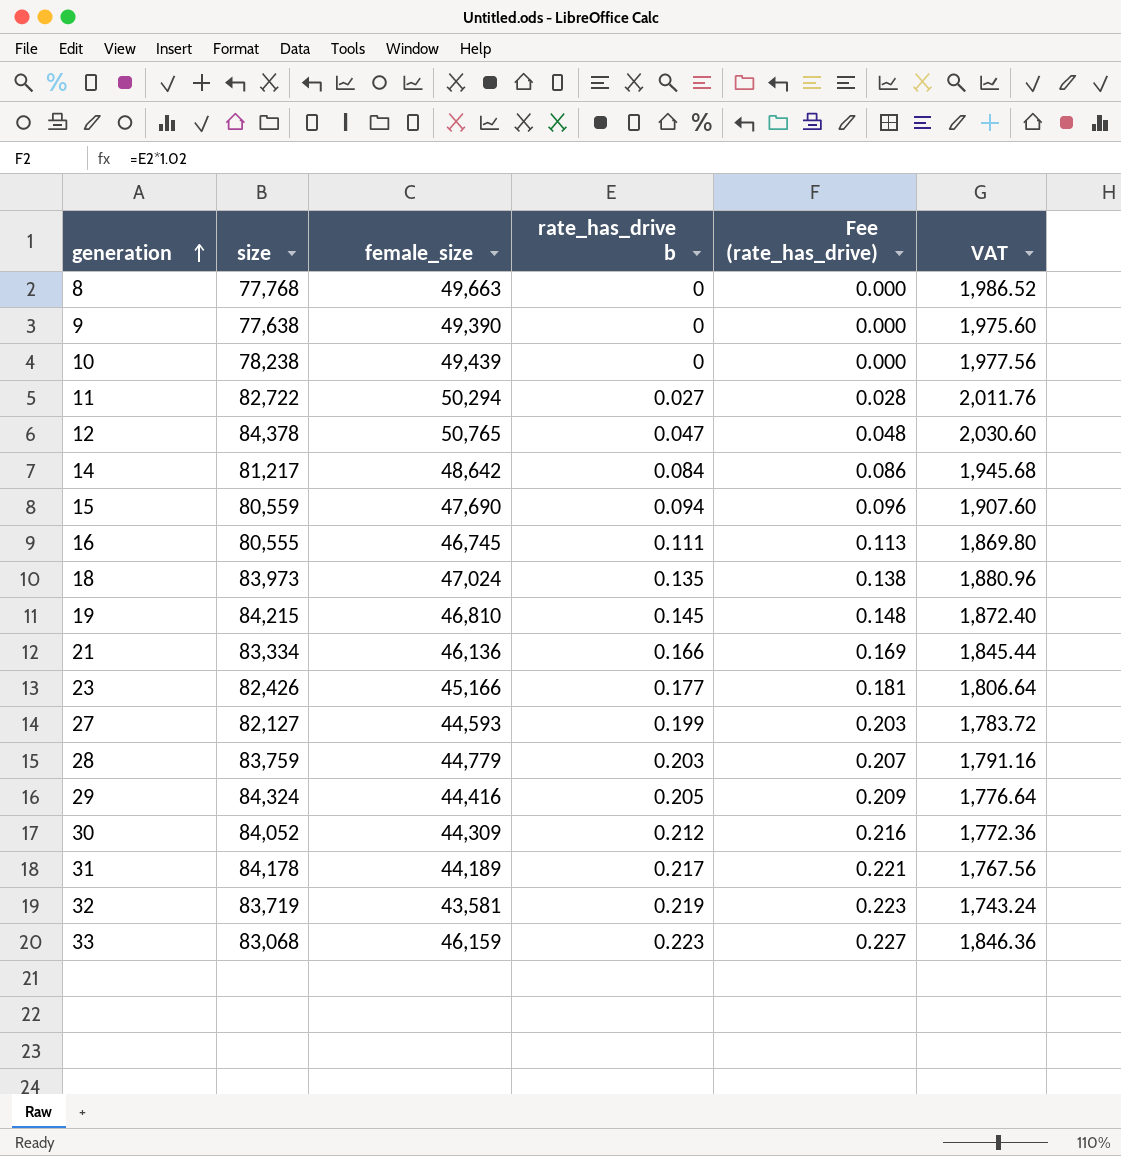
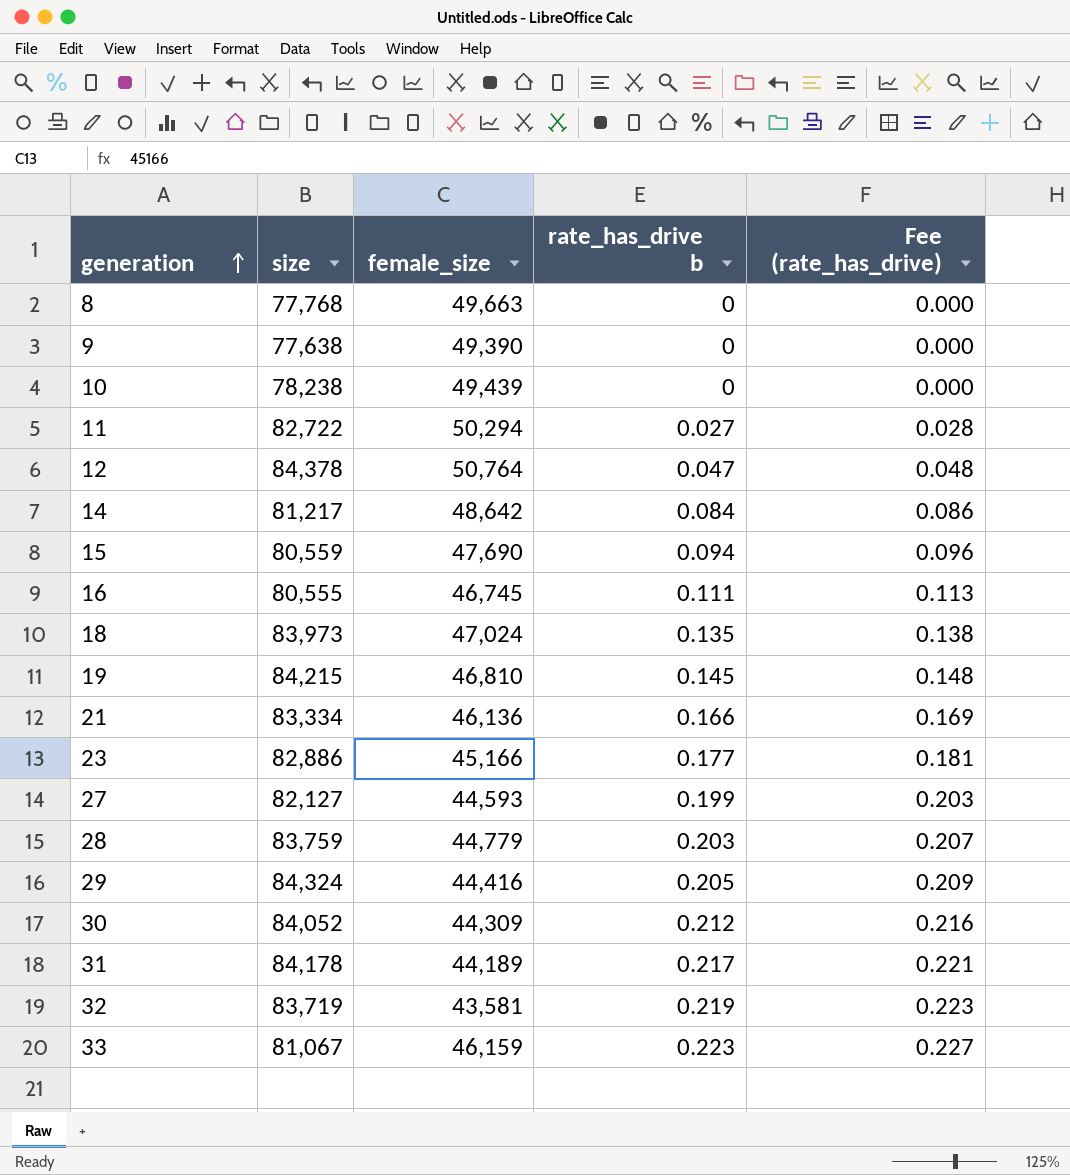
column VAT | formula: [female_size] * 0.04 -> none
12 | female_size: 50,765 -> 50,764
23 | size: 82,426 -> 82,886
33 | size: 83,068 -> 81,067

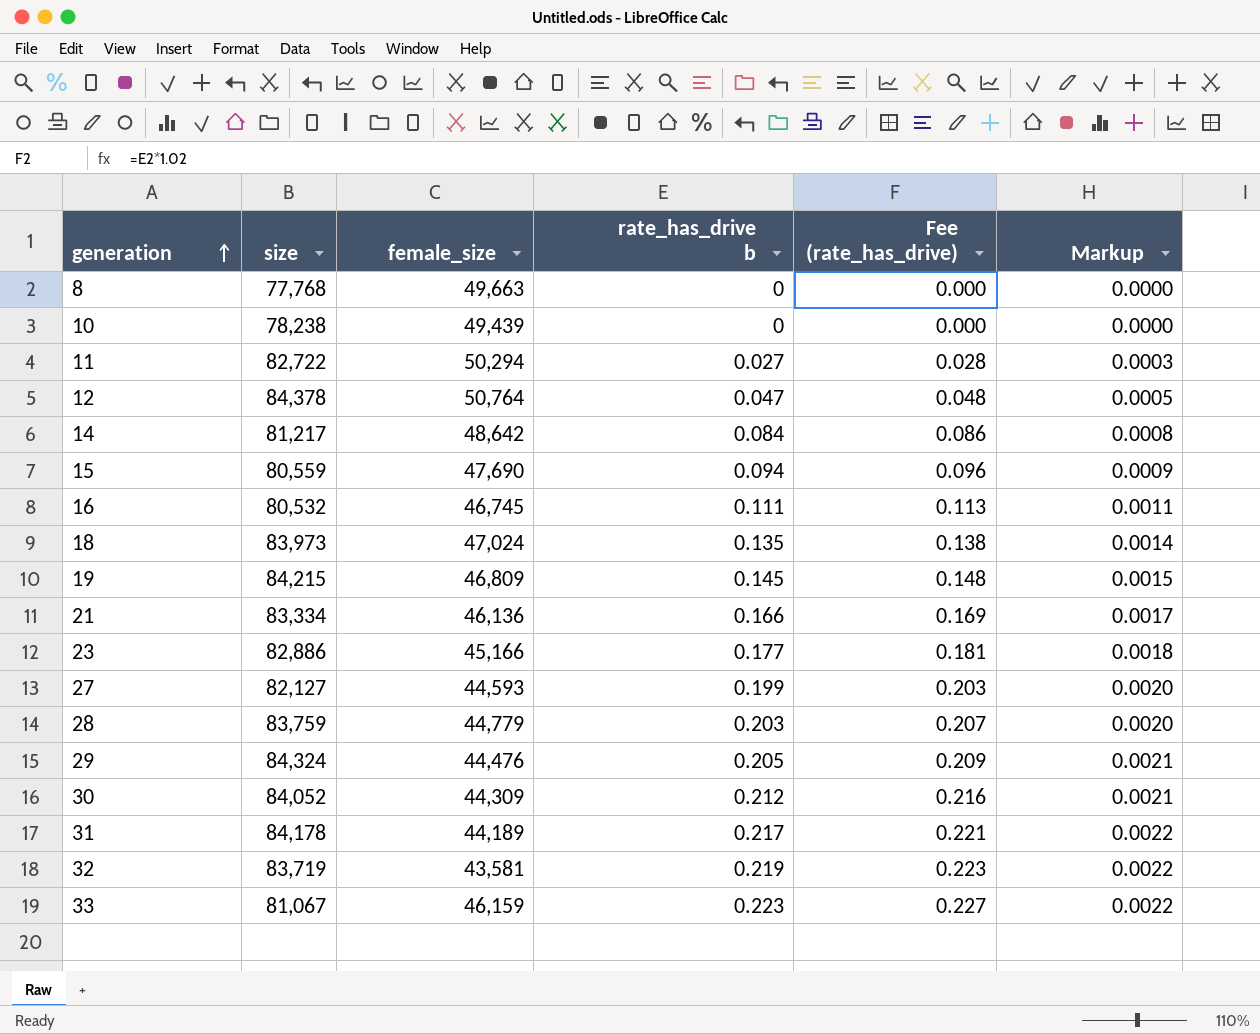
column Markup | formula: none -> [rate_has_drive b] * 0.01
row 9: 77,638 | 49,390 | 0 | 0.000 -> none
16 | size: 80,555 -> 80,532
19 | female_size: 46,810 -> 46,809
29 | female_size: 44,416 -> 44,476

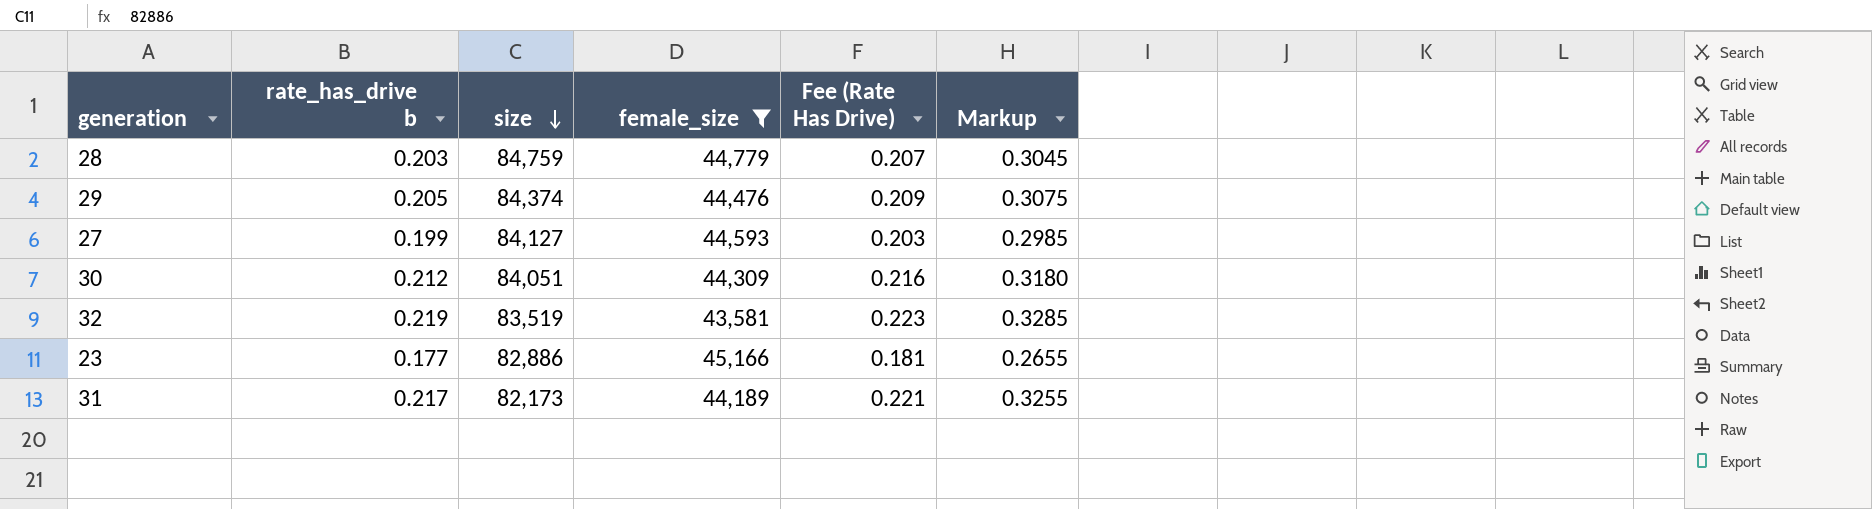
filter: none -> female_size <= 45,166
row order: generation ascending -> size descending
column rate_has_drive b | position: 4 -> 2
column name: Fee (rate_has_drive) -> Fee (Rate Has Drive)
column Markup | formula: [rate_has_drive b] * 0.01 -> [rate_has_drive b] * 1.5
28 | size: 83,759 -> 84,759
29 | size: 84,324 -> 84,374
27 | size: 82,127 -> 84,127
30 | size: 84,052 -> 84,051
32 | size: 83,719 -> 83,519
31 | size: 84,178 -> 82,173

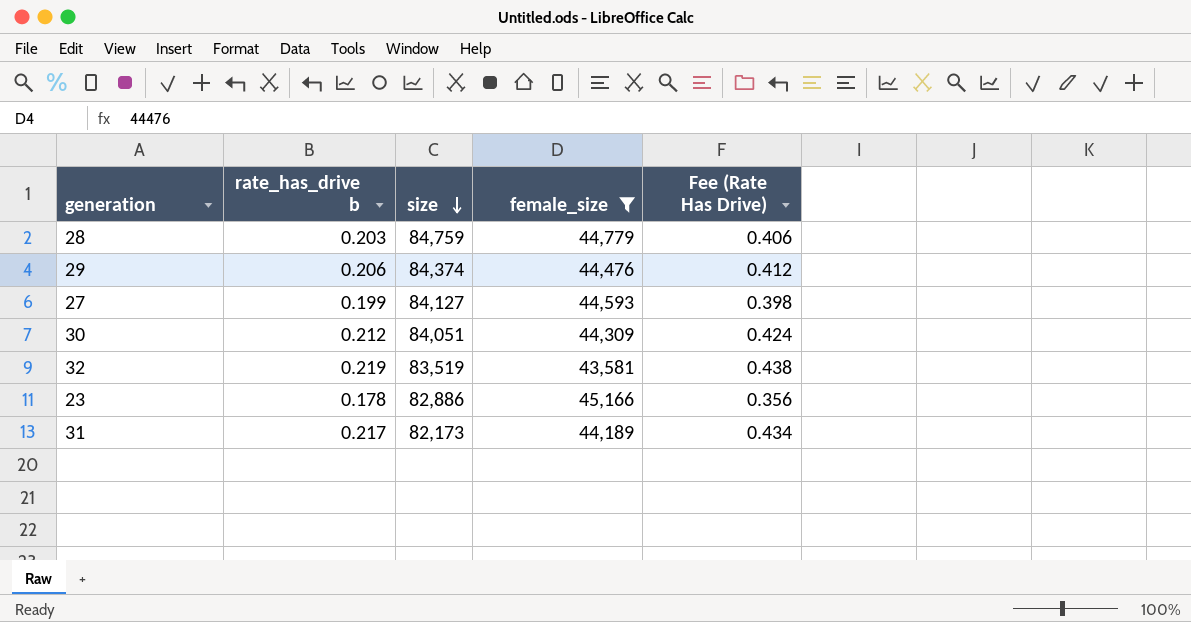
column Markup | formula: [rate_has_drive b] * 1.5 -> none
column Fee (Rate Has Drive) | formula: [rate_has_drive b] * 1.02 -> [rate_has_drive b] * 2
29 | rate_has_drive b: 0.205 -> 0.206
23 | rate_has_drive b: 0.177 -> 0.178

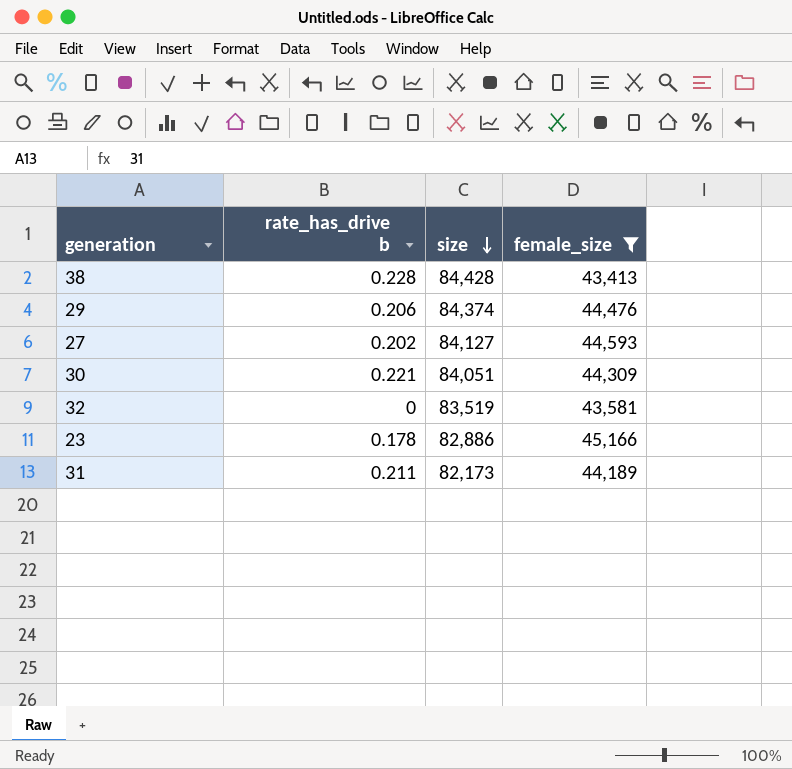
column Fee (Rate Has Drive) | formula: [rate_has_drive b] * 2 -> none
row 28: 0.203 | 84,759 | 44,779 | 0.406 -> none
row 38: none -> 0.228 | 84,428 | 43,413
27 | rate_has_drive b: 0.199 -> 0.202
30 | rate_has_drive b: 0.212 -> 0.221
32 | rate_has_drive b: 0.219 -> 0
31 | rate_has_drive b: 0.217 -> 0.211

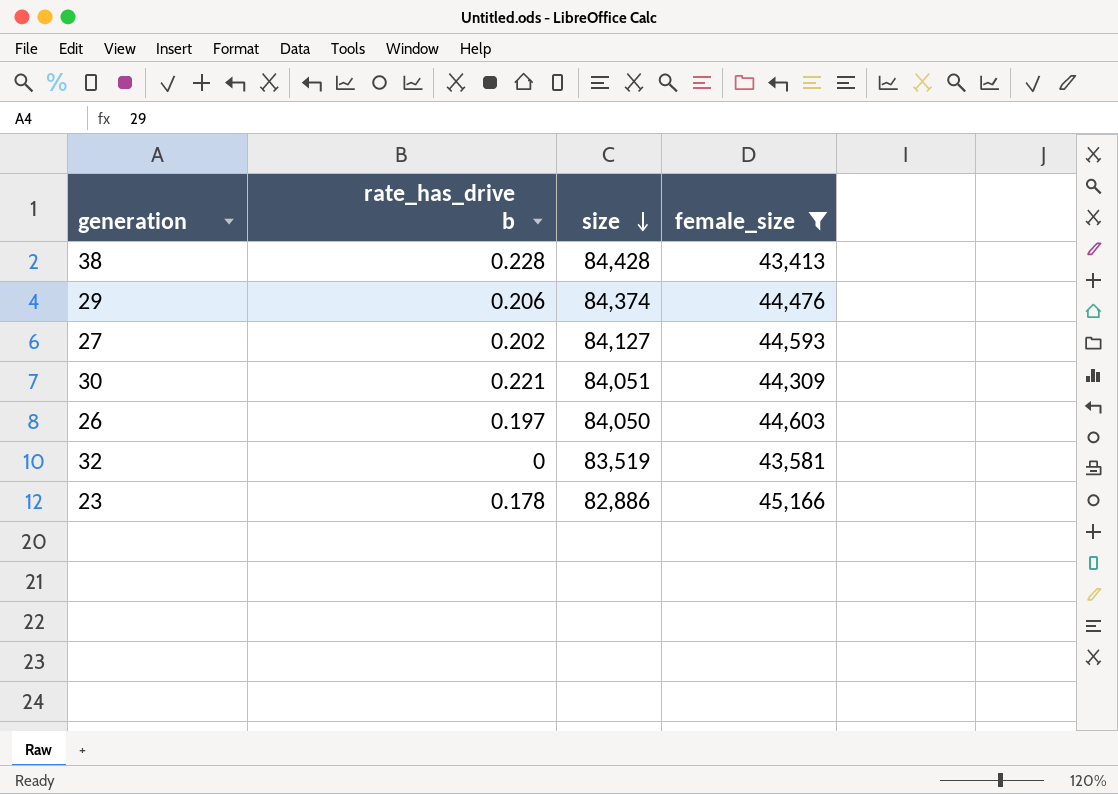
row 31: 0.211 | 82,173 | 44,189 -> none
row 26: none -> 0.197 | 84,050 | 44,603

